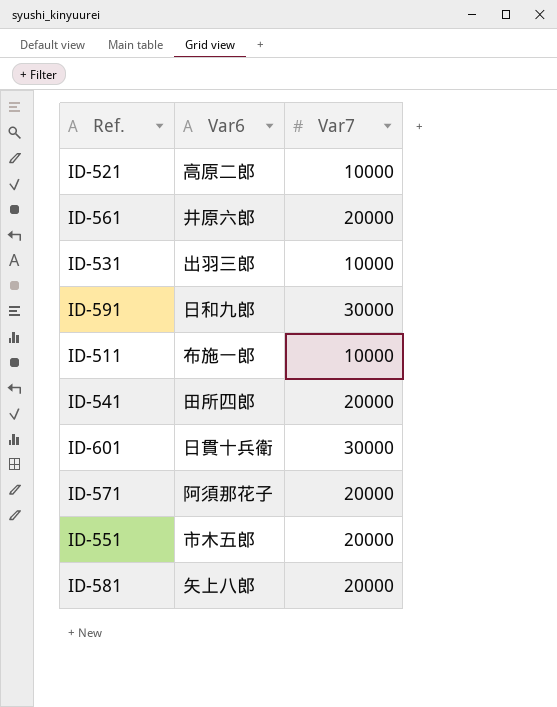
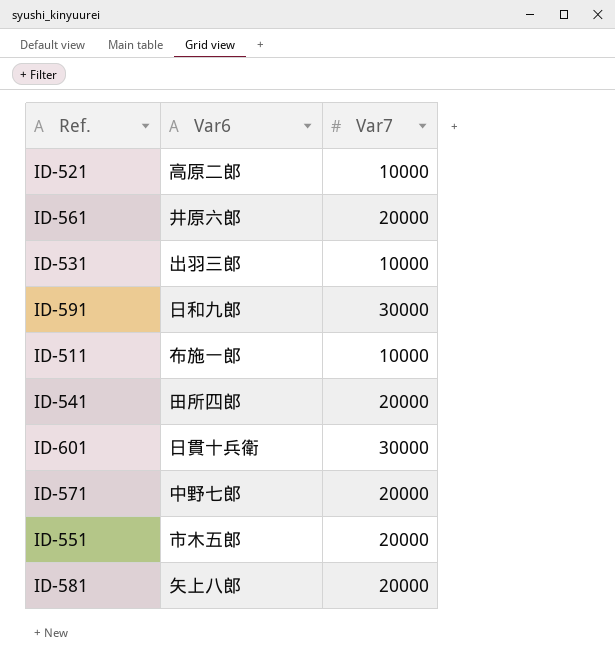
ID-571 | Var6: 阿須那花子 -> 中野七郎

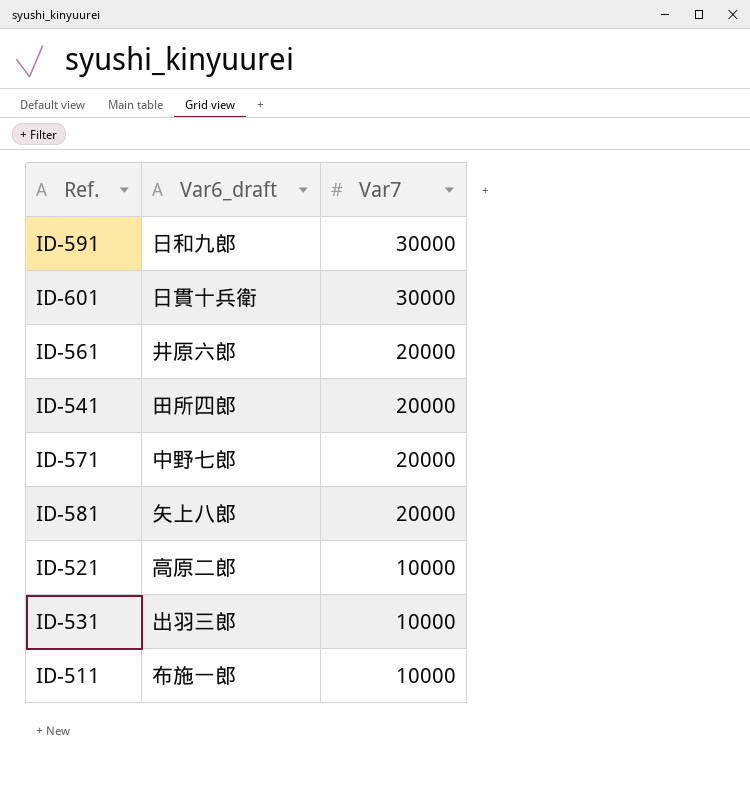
row order: none -> Var7 descending
column name: Var6 -> Var6_draft
row ID-551: 市木五郎 | 20000 -> none

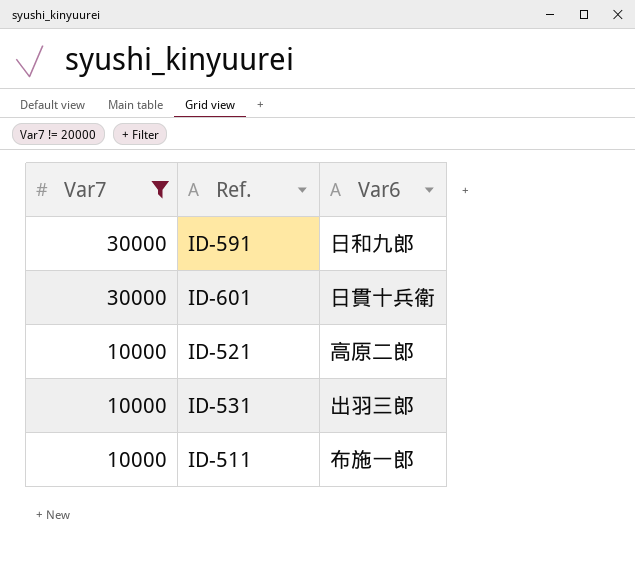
filter: none -> Var7 != 20000
column Var7 | position: 3 -> 1
column name: Var6_draft -> Var6

